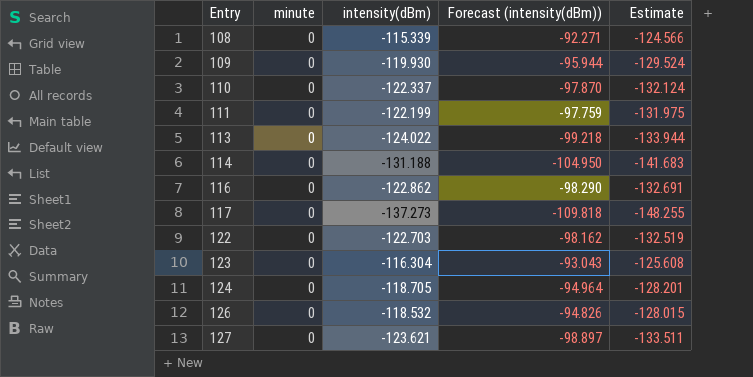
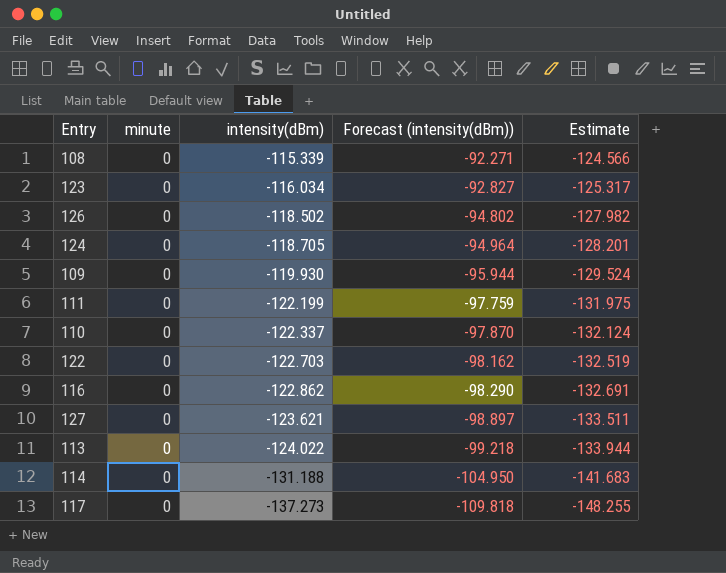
row order: Entry ascending -> intensity(dBm) descending
123 | intensity(dBm): -116.304 -> -116.034
123 | Forecast (intensity(dBm)): -93.043 -> -92.827
123 | Estimate: -125.608 -> -125.317
126 | intensity(dBm): -118.532 -> -118.502
126 | Forecast (intensity(dBm)): -94.826 -> -94.802
126 | Estimate: -128.015 -> -127.982

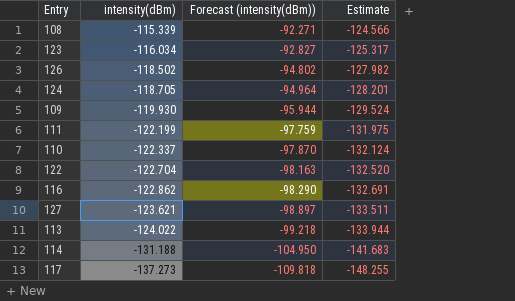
column minute | position: 2 -> none
122 | intensity(dBm): -122.703 -> -122.704
122 | Forecast (intensity(dBm)): -98.162 -> -98.163
122 | Estimate: -132.519 -> -132.520

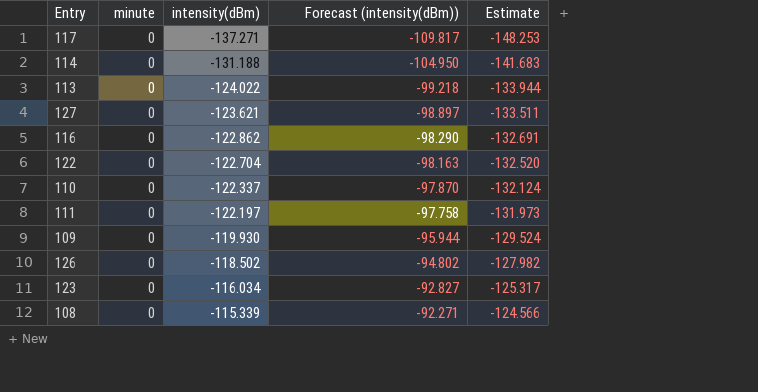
row order: intensity(dBm) descending -> intensity(dBm) ascending
column minute | position: none -> 2
row 124: -118.705 | -94.964 | -128.201 -> none
117 | intensity(dBm): -137.273 -> -137.271
117 | Forecast (intensity(dBm)): -109.818 -> -109.817
117 | Estimate: -148.255 -> -148.253
111 | intensity(dBm): -122.199 -> -122.197
111 | Forecast (intensity(dBm)): -97.759 -> -97.758
111 | Estimate: -131.975 -> -131.973

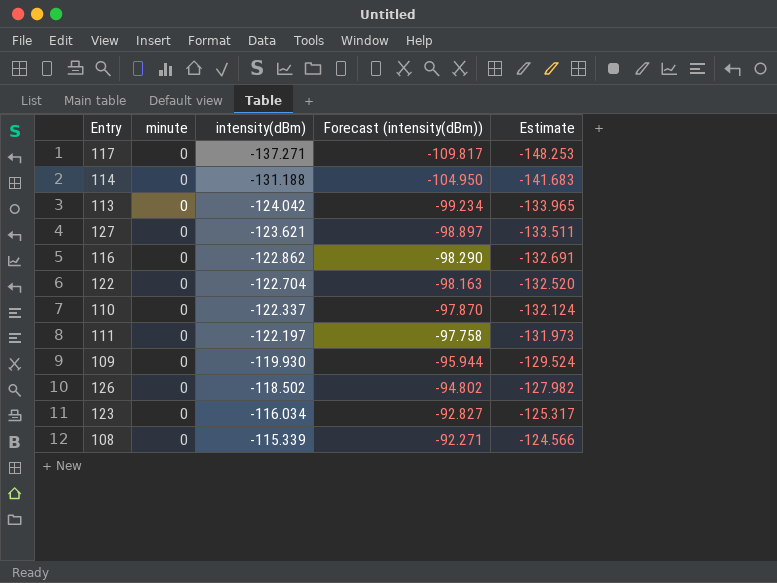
113 | intensity(dBm): -124.022 -> -124.042
113 | Forecast (intensity(dBm)): -99.218 -> -99.234
113 | Estimate: -133.944 -> -133.965

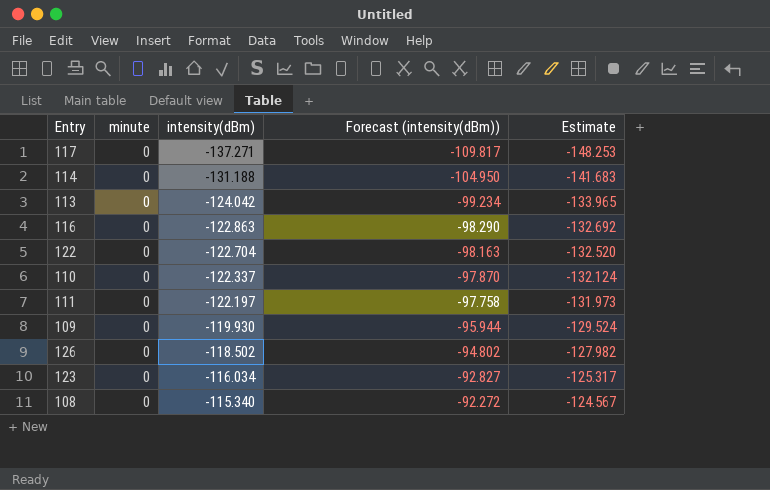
row 127: 0 | -123.621 | -98.897 | -133.511 -> none
116 | intensity(dBm): -122.862 -> -122.863
116 | Estimate: -132.691 -> -132.692
108 | intensity(dBm): -115.339 -> -115.340
108 | Forecast (intensity(dBm)): -92.271 -> -92.272
108 | Estimate: -124.566 -> -124.567

